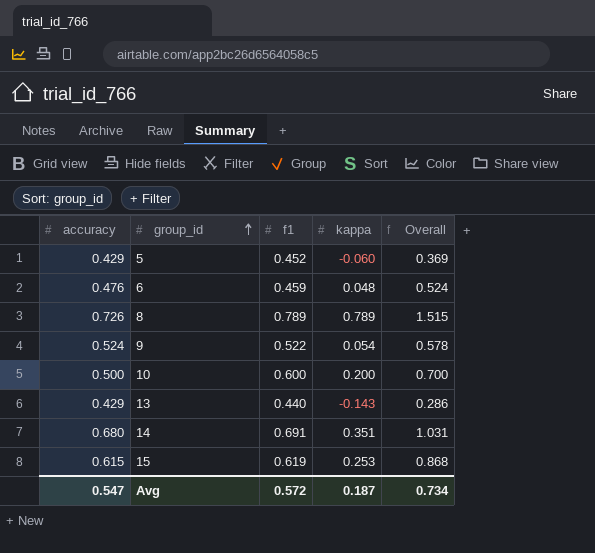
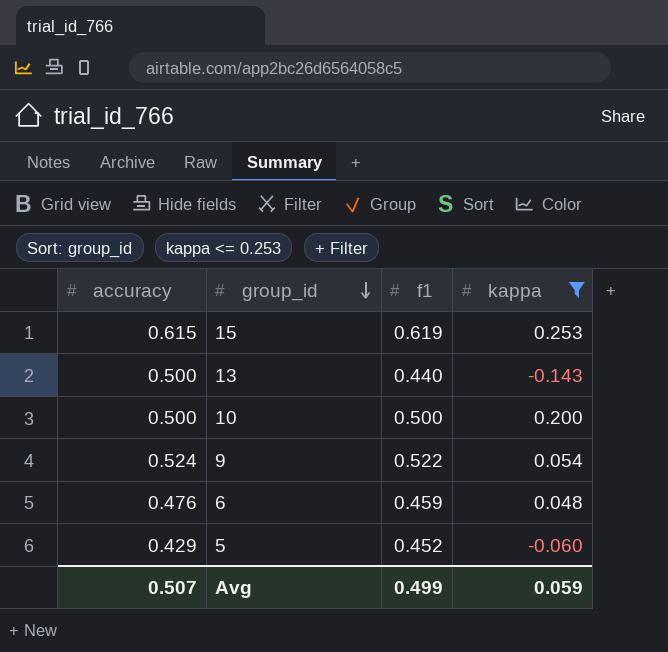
filter: none -> kappa <= 0.253
row order: group_id ascending -> group_id descending
column Overall | formula: [accuracy] + [kappa] -> none
13 | accuracy: 0.429 -> 0.500
10 | f1: 0.600 -> 0.500
Avg | accuracy: 0.547 -> 0.507
Avg | f1: 0.572 -> 0.499
Avg | kappa: 0.187 -> 0.059

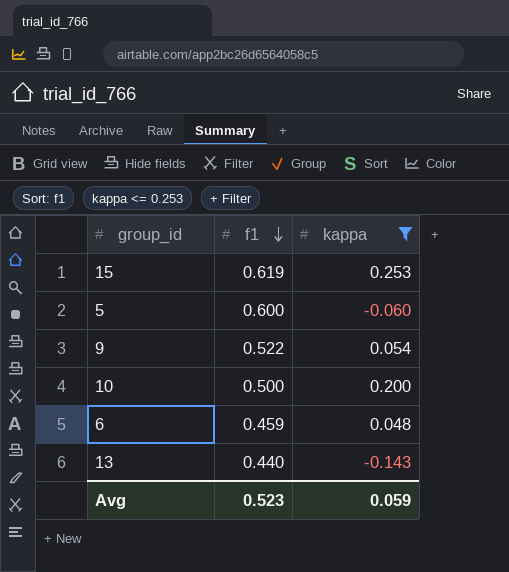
row order: group_id descending -> f1 descending
column accuracy | position: 1 -> none
5 | f1: 0.452 -> 0.600
Avg | f1: 0.499 -> 0.523

